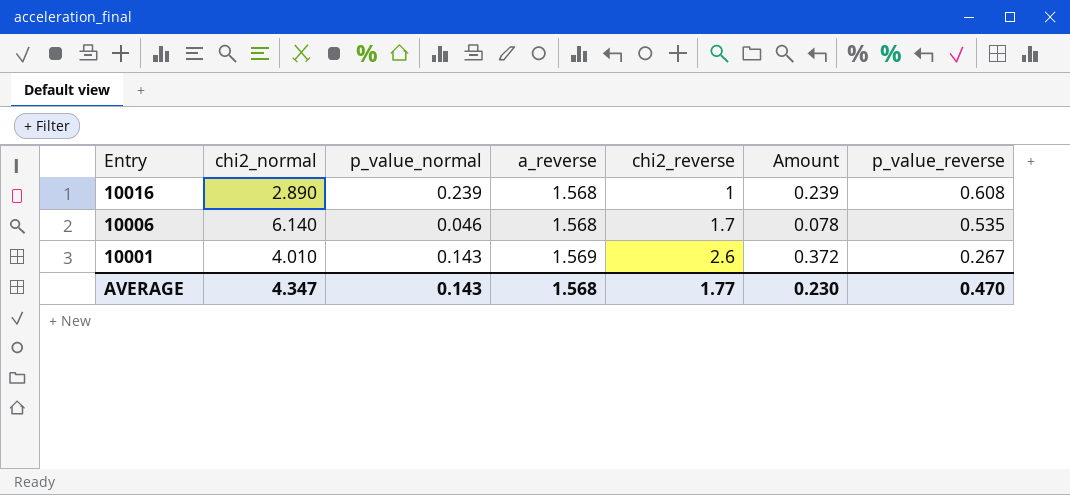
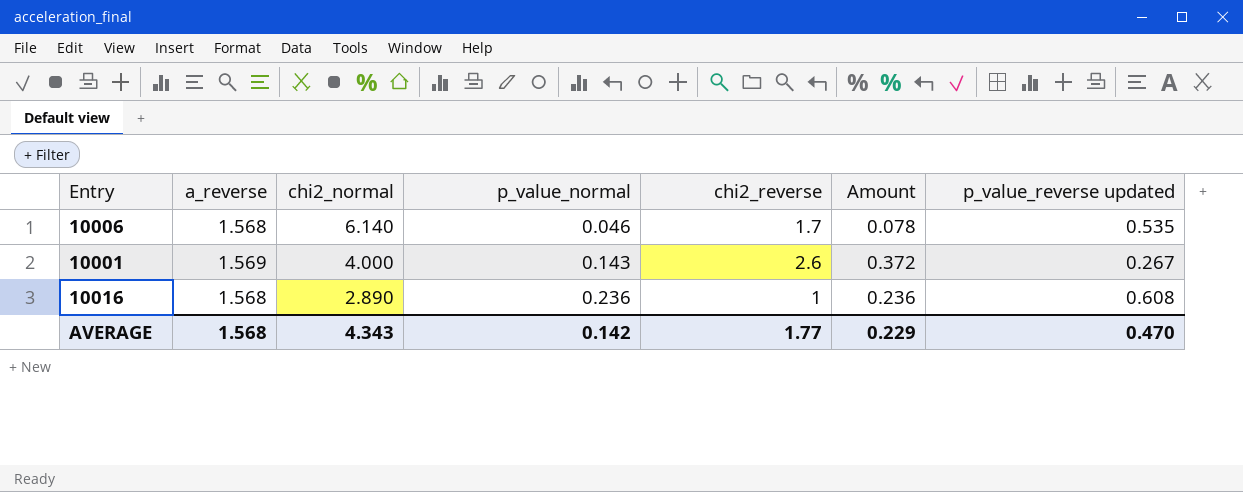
row order: Entry descending -> chi2_normal descending
column a_reverse | position: 4 -> 2
column name: p_value_reverse -> p_value_reverse updated
10001 | chi2_normal: 4.010 -> 4.000
10016 | p_value_normal: 0.239 -> 0.236
10016 | Amount: 0.239 -> 0.236
AVERAGE | chi2_normal: 4.347 -> 4.343
AVERAGE | p_value_normal: 0.143 -> 0.142
AVERAGE | Amount: 0.230 -> 0.229

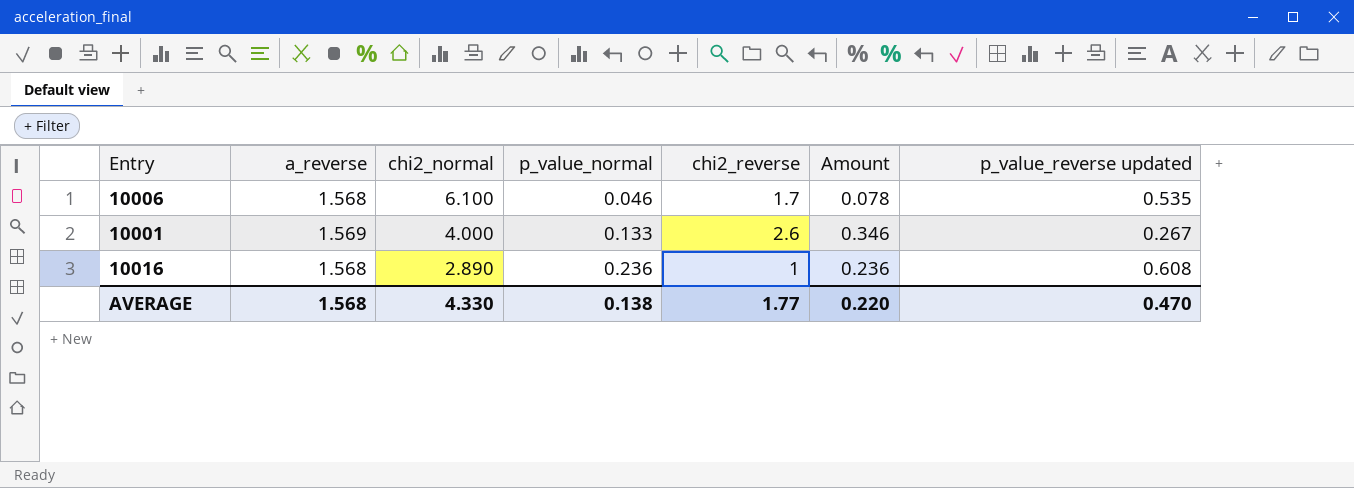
10006 | chi2_normal: 6.140 -> 6.100
10001 | p_value_normal: 0.143 -> 0.133
10001 | Amount: 0.372 -> 0.346
AVERAGE | chi2_normal: 4.343 -> 4.330
AVERAGE | p_value_normal: 0.142 -> 0.138
AVERAGE | Amount: 0.229 -> 0.220

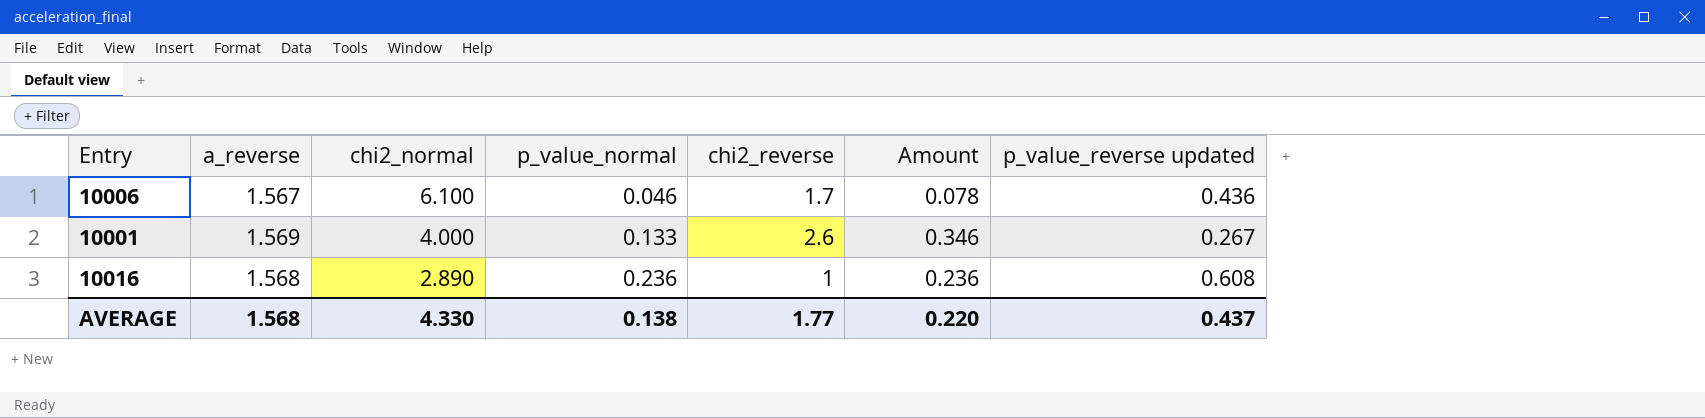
10006 | a_reverse: 1.568 -> 1.567
10006 | p_value_reverse updated: 0.535 -> 0.436
AVERAGE | p_value_reverse updated: 0.470 -> 0.437

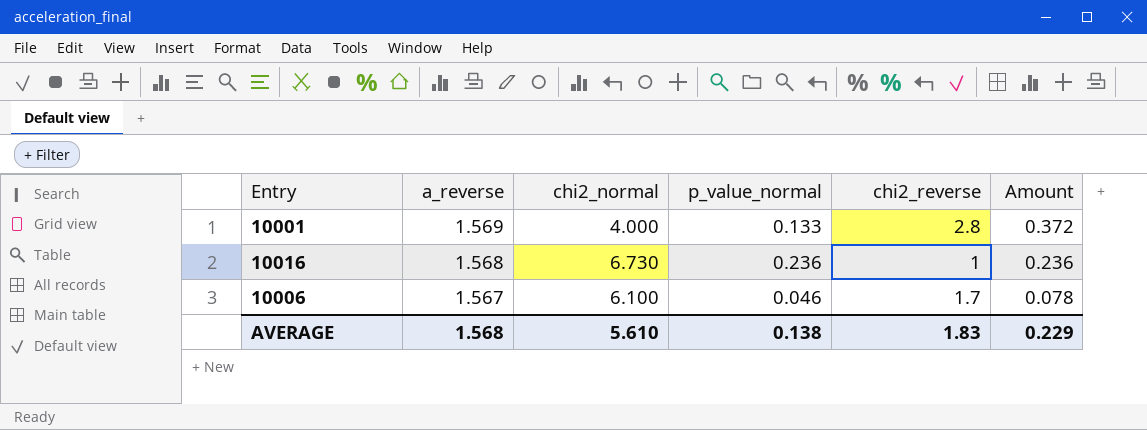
row order: chi2_normal descending -> a_reverse descending
column p_value_reverse updated | position: 7 -> none
10001 | chi2_reverse: 2.6 -> 2.8
10001 | Amount: 0.346 -> 0.372
10016 | chi2_normal: 2.890 -> 6.730
AVERAGE | chi2_normal: 4.330 -> 5.610
AVERAGE | chi2_reverse: 1.77 -> 1.83
AVERAGE | Amount: 0.220 -> 0.229

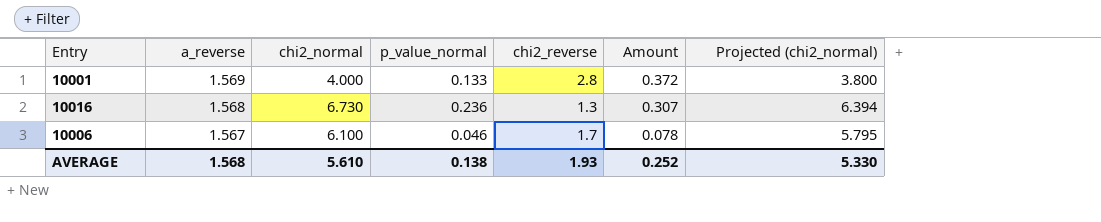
column Projected (chi2_normal) | formula: none -> [chi2_normal] * 0.95
10016 | chi2_reverse: 1 -> 1.3
10016 | Amount: 0.236 -> 0.307
AVERAGE | chi2_reverse: 1.83 -> 1.93
AVERAGE | Amount: 0.229 -> 0.252

